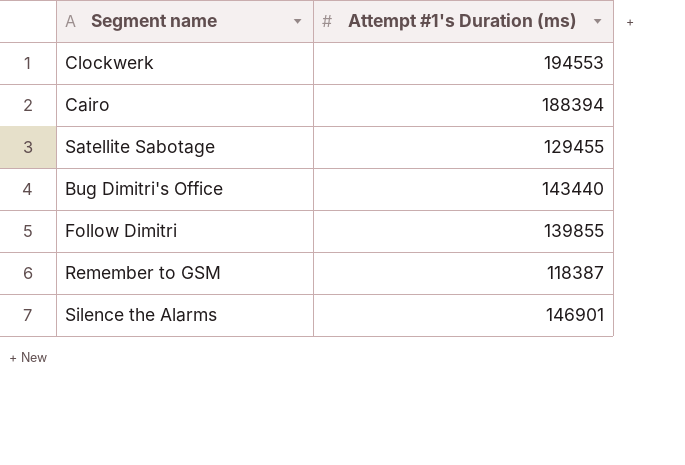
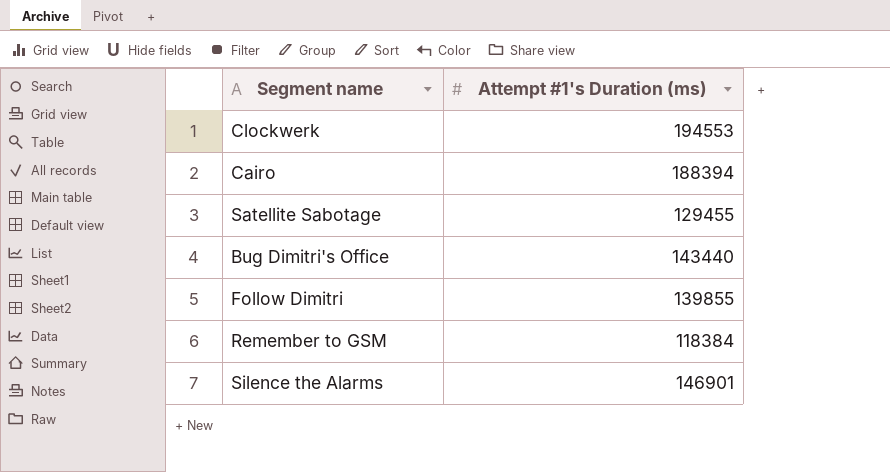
Remember to GSM | Attempt #1's Duration (ms): 118387 -> 118384

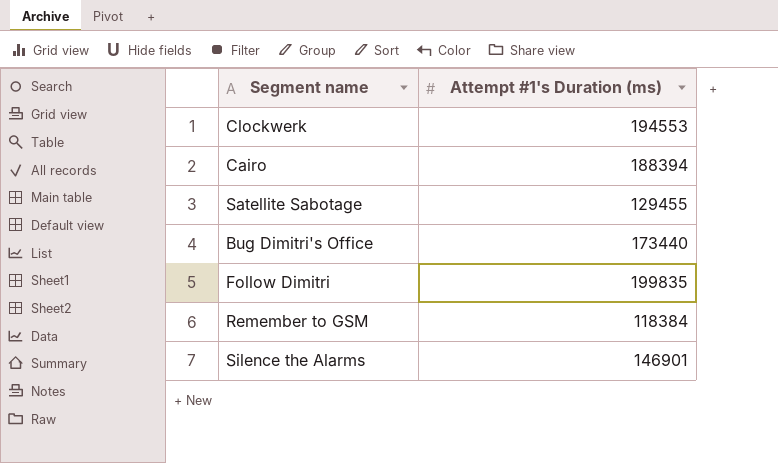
Bug Dimitri's Office | Attempt #1's Duration (ms): 143440 -> 173440
Follow Dimitri | Attempt #1's Duration (ms): 139855 -> 199835

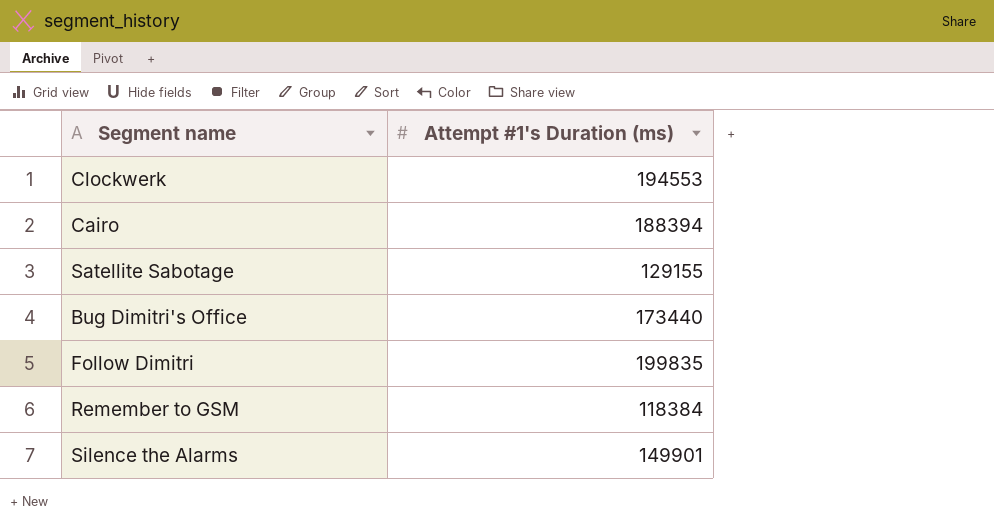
Satellite Sabotage | Attempt #1's Duration (ms): 129455 -> 129155
Silence the Alarms | Attempt #1's Duration (ms): 146901 -> 149901

